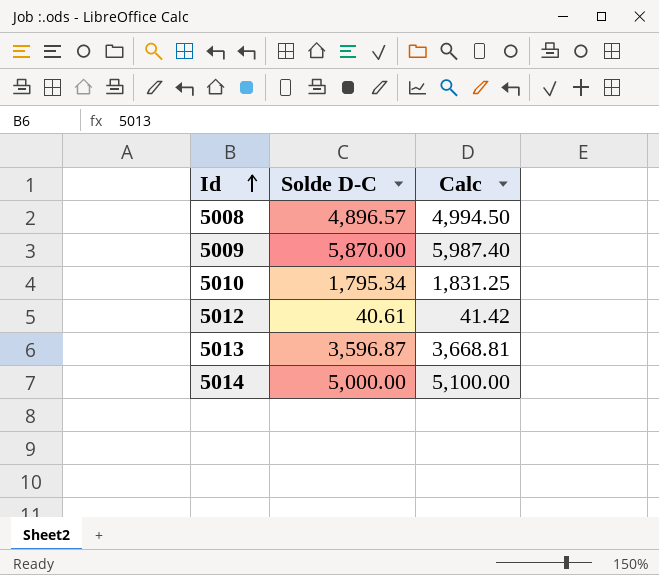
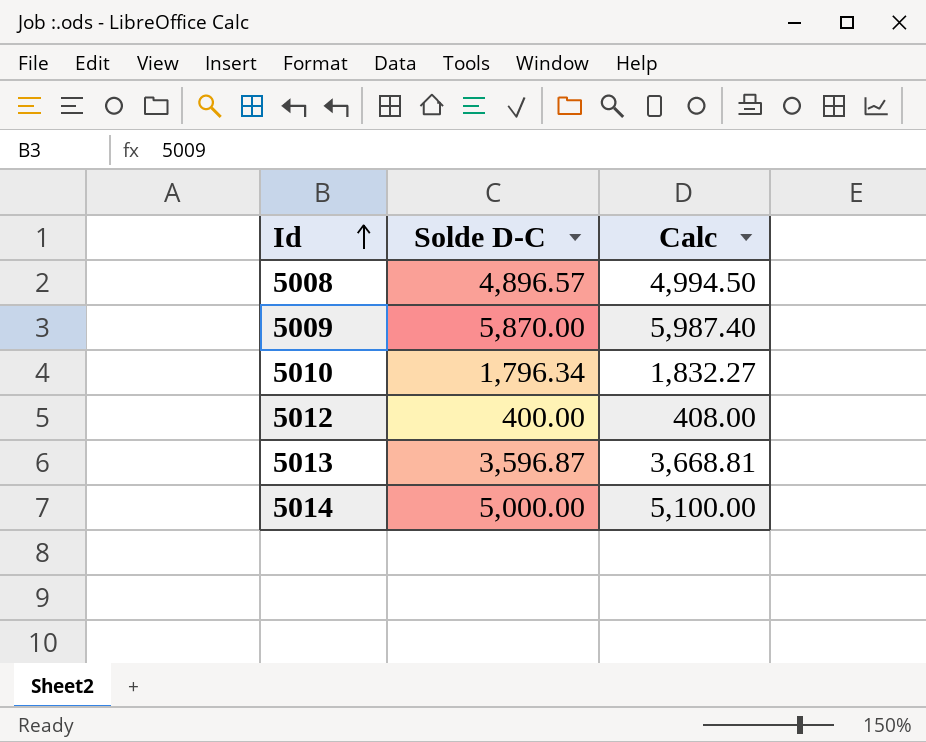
5010 | Solde D-C: 1,795.34 -> 1,796.34
5010 | Calc: 1,831.25 -> 1,832.27
5012 | Solde D-C: 40.61 -> 400.00
5012 | Calc: 41.42 -> 408.00

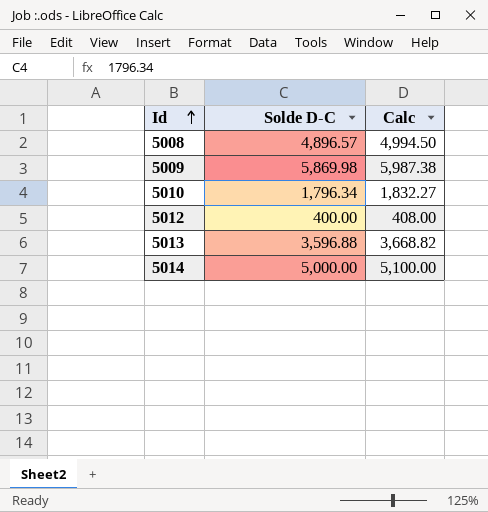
5009 | Solde D-C: 5,870.00 -> 5,869.98
5009 | Calc: 5,987.40 -> 5,987.38
5013 | Solde D-C: 3,596.87 -> 3,596.88
5013 | Calc: 3,668.81 -> 3,668.82

